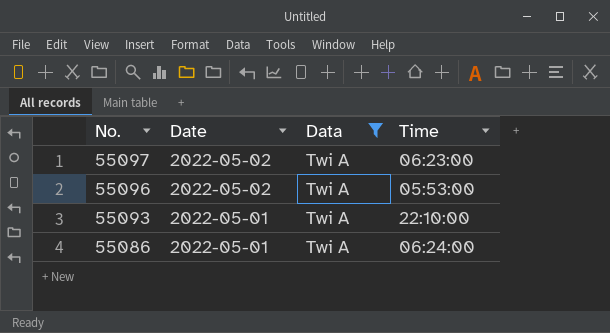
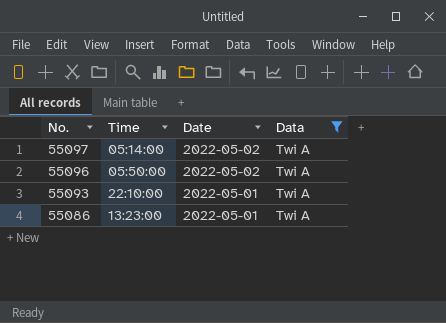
column Time | position: 4 -> 2
55097 | Time: 06:23:00 -> 05:14:00
55096 | Time: 05:53:00 -> 05:50:00
55086 | Time: 06:24:00 -> 13:23:00

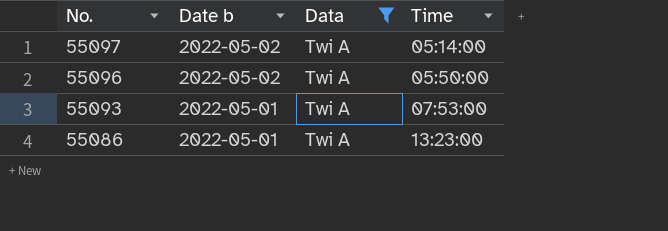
column name: Date -> Date b
column Time | position: 2 -> 4
55093 | Time: 22:10:00 -> 07:53:00

